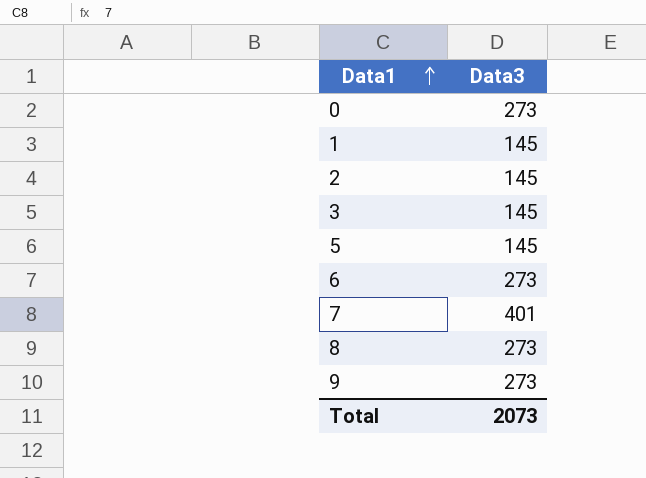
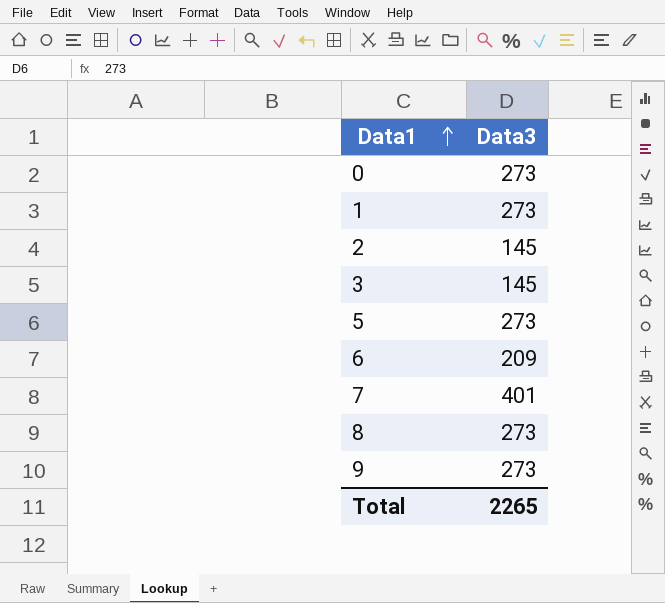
1 | Data3: 145 -> 273
5 | Data3: 145 -> 273
6 | Data3: 273 -> 209
Total | Data3: 2073 -> 2265

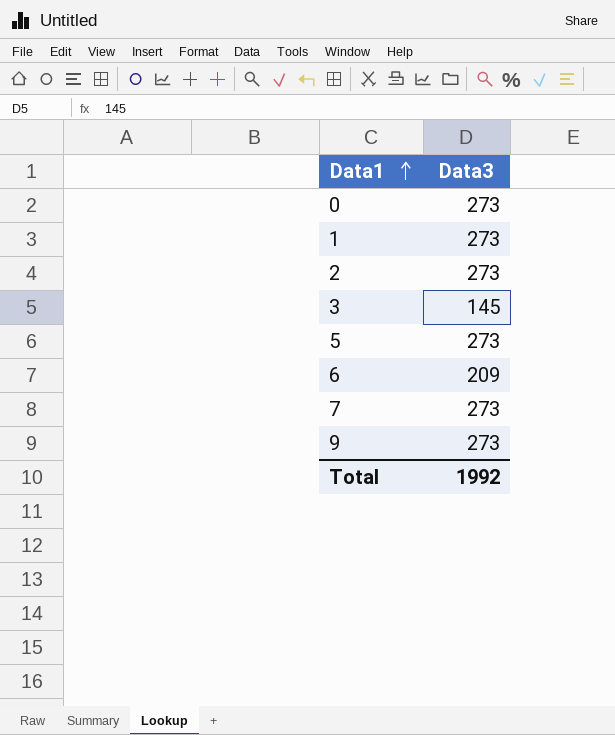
row 8: 273 -> none
2 | Data3: 145 -> 273
7 | Data3: 401 -> 273
Total | Data3: 2265 -> 1992

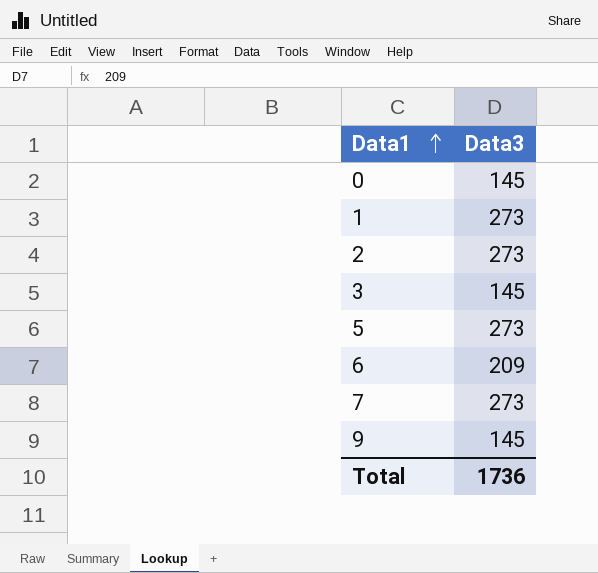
0 | Data3: 273 -> 145
9 | Data3: 273 -> 145
Total | Data3: 1992 -> 1736

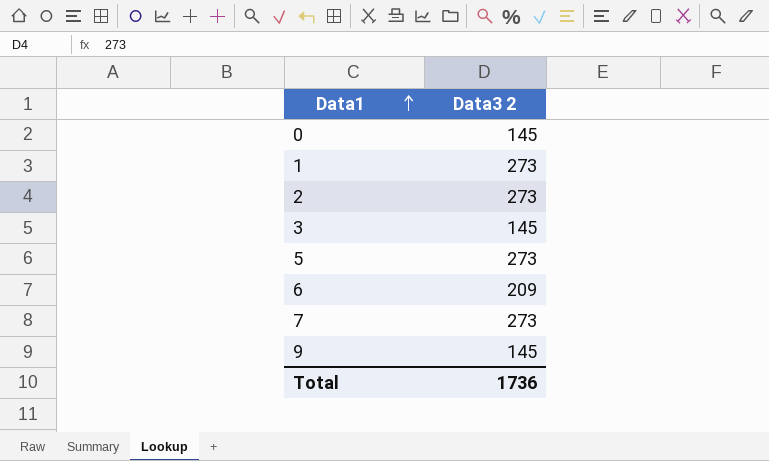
column name: Data3 -> Data3 2

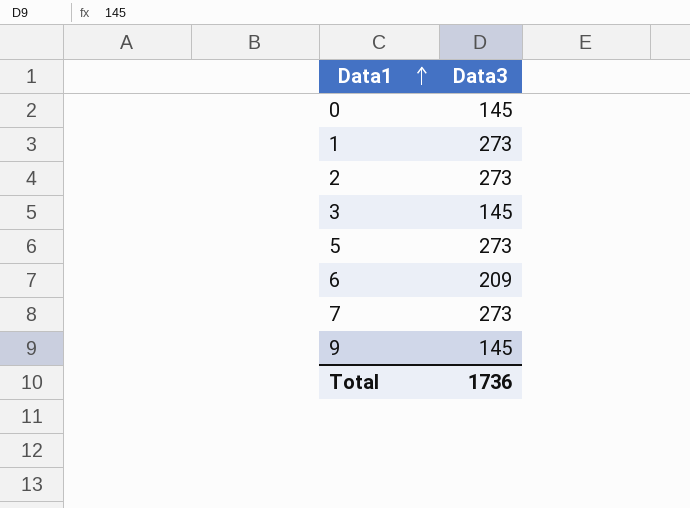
column name: Data3 2 -> Data3

